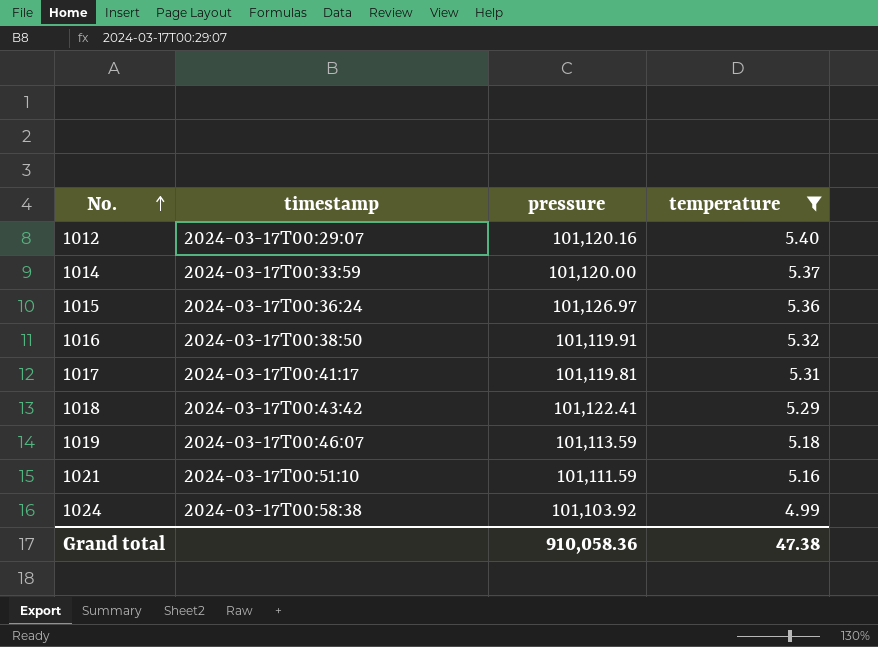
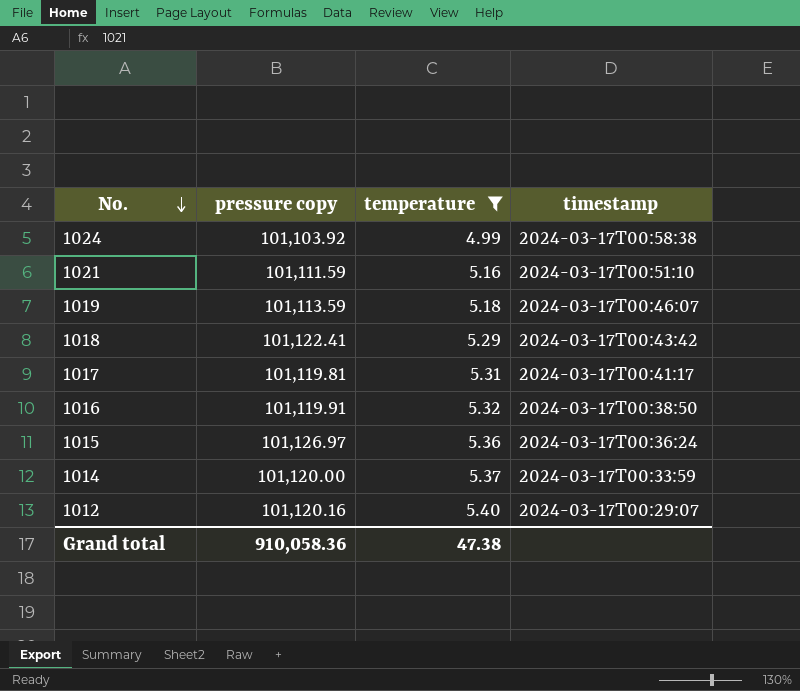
row order: No. ascending -> No. descending
column name: pressure -> pressure copy
column timestamp | position: 2 -> 4

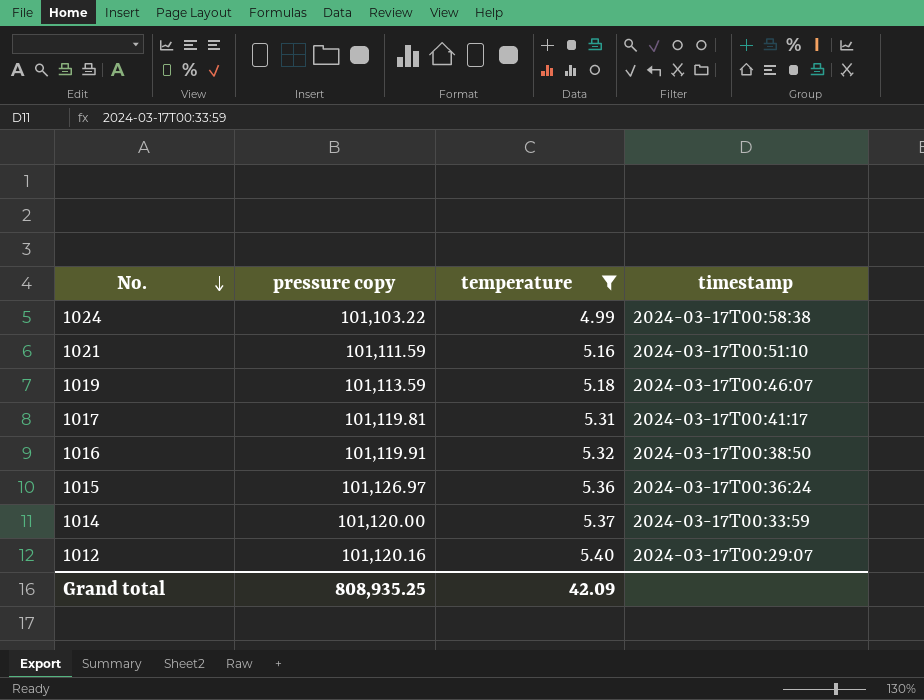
row 1018: 101,122.41 | 5.29 | 2024-03-17T00:43:42 -> none
1024 | pressure copy: 101,103.92 -> 101,103.22
Grand total | pressure copy: 910,058.36 -> 808,935.25
Grand total | temperature: 47.38 -> 42.09

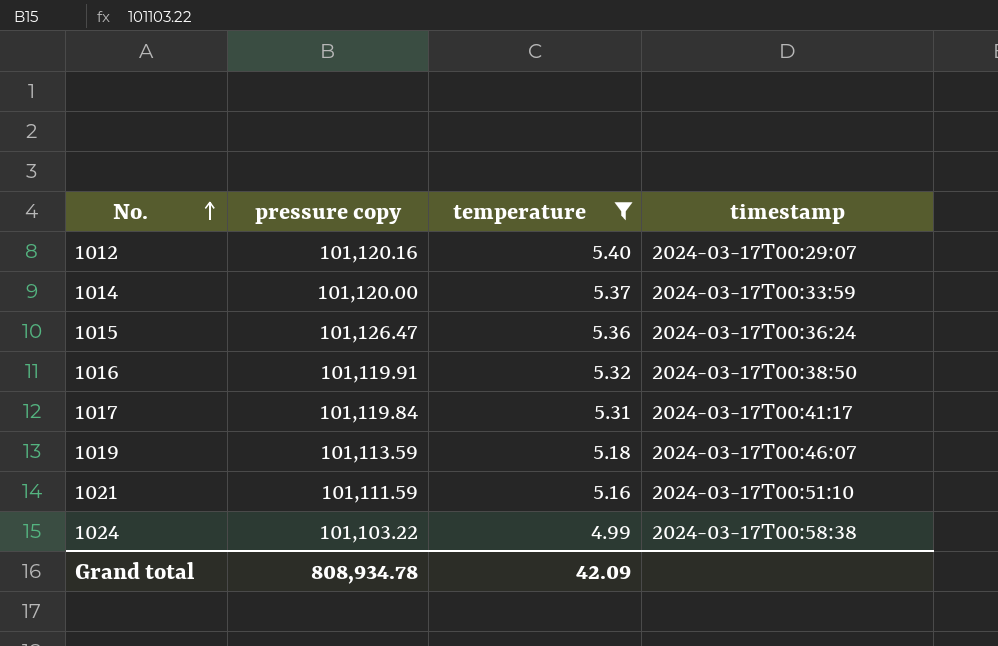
row order: No. descending -> No. ascending
1015 | pressure copy: 101,126.97 -> 101,126.47
1017 | pressure copy: 101,119.81 -> 101,119.84
Grand total | pressure copy: 808,935.25 -> 808,934.78

